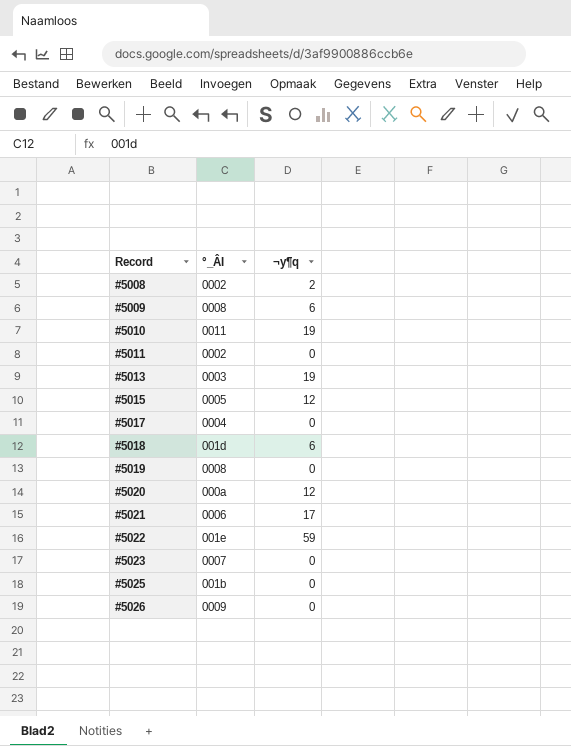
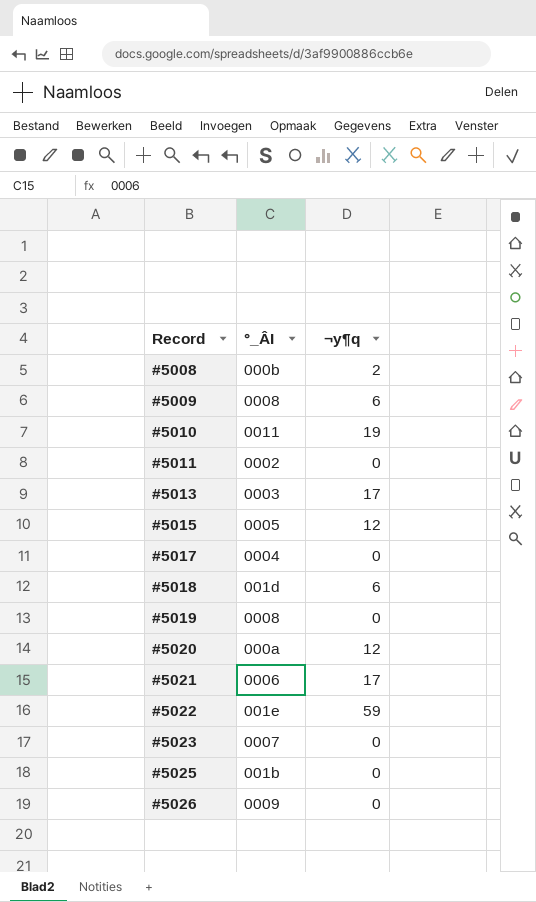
#5008 | °_ÂI: 0002 -> 000b
#5013 | ¬y¶q: 19 -> 17

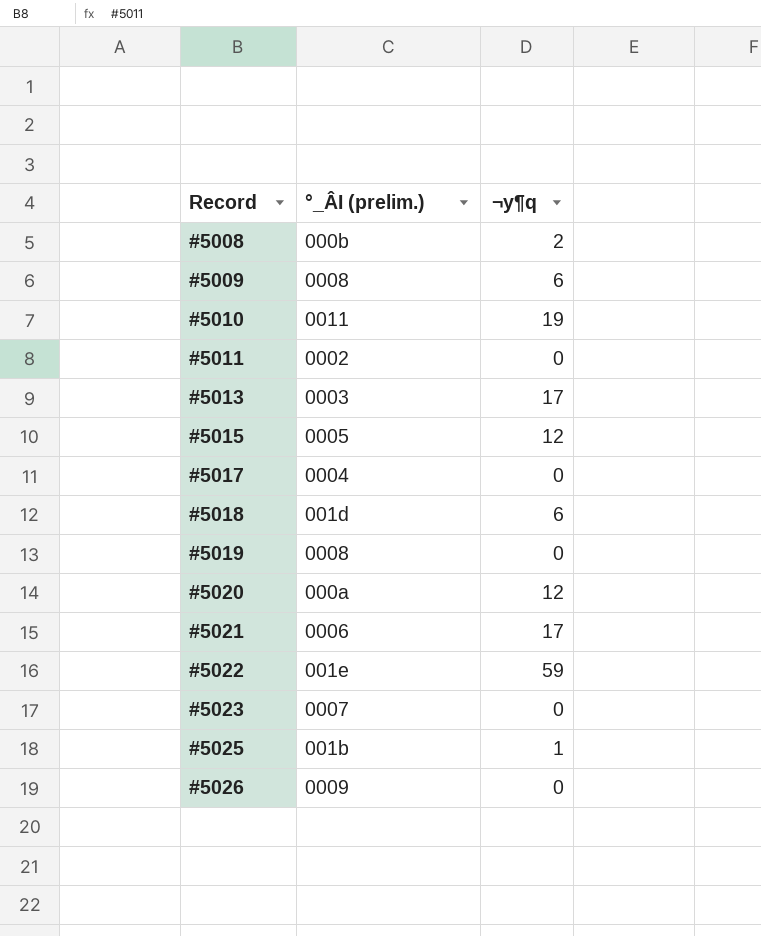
column name: °_ÂI -> °_ÂI (prelim.)
#5025 | ¬y¶q: 0 -> 1

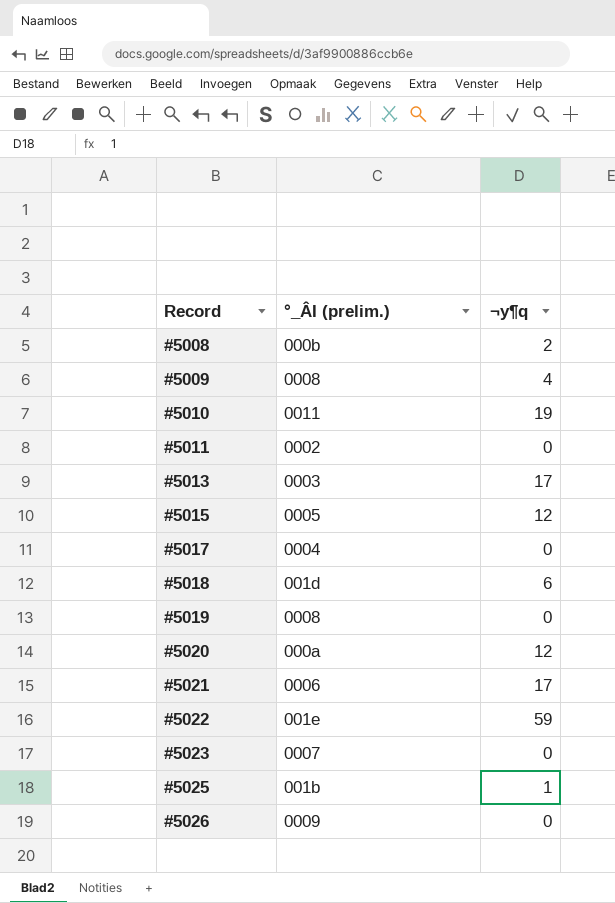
#5009 | ¬y¶q: 6 -> 4

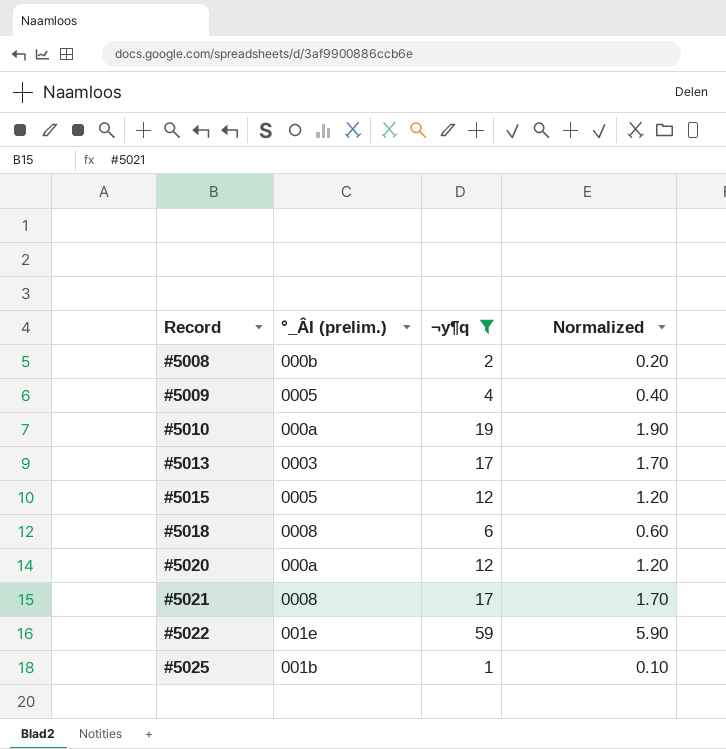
filter: none -> ¬y¶q != 0
column Normalized | formula: none -> [¬y¶q] * 0.1
#5009 | °_ÂI (prelim.): 0008 -> 0005
#5010 | °_ÂI (prelim.): 0011 -> 000a
#5018 | °_ÂI (prelim.): 001d -> 0008
#5021 | °_ÂI (prelim.): 0006 -> 0008

